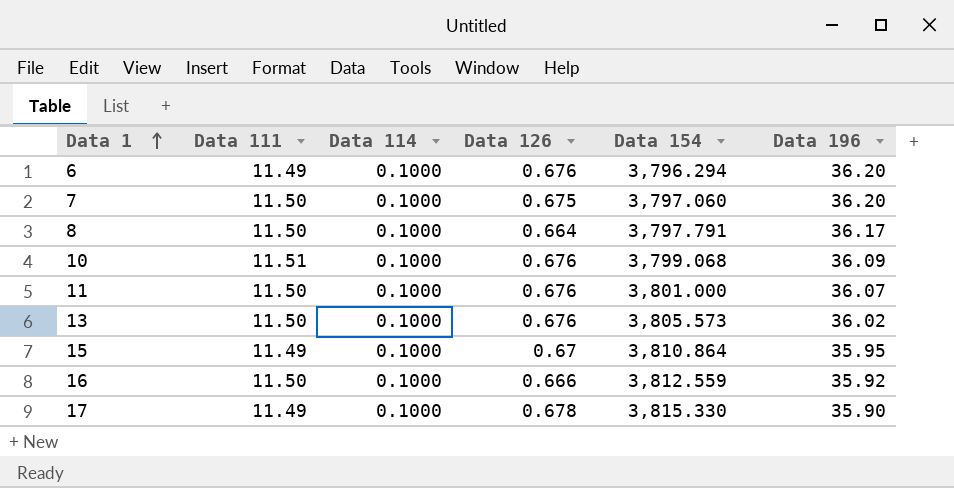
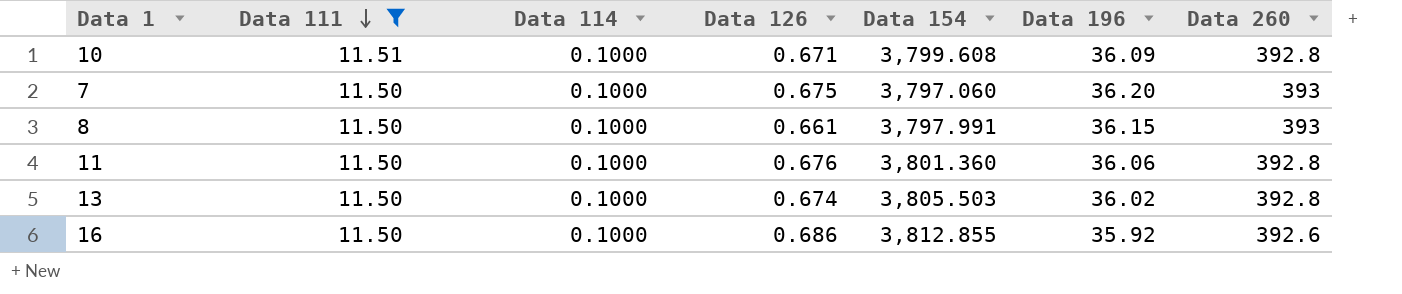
filter: none -> Data 111 != 11.49
row order: Data 1 ascending -> Data 111 descending
column Data 260 | position: none -> 7
10 | Data 126: 0.676 -> 0.671
10 | Data 154: 3,799.068 -> 3,799.608
8 | Data 126: 0.664 -> 0.661
8 | Data 154: 3,797.791 -> 3,797.991
8 | Data 196: 36.17 -> 36.15
11 | Data 154: 3,801.000 -> 3,801.360
11 | Data 196: 36.07 -> 36.06
13 | Data 126: 0.676 -> 0.674
13 | Data 154: 3,805.573 -> 3,805.503
16 | Data 126: 0.666 -> 0.686
16 | Data 154: 3,812.559 -> 3,812.855

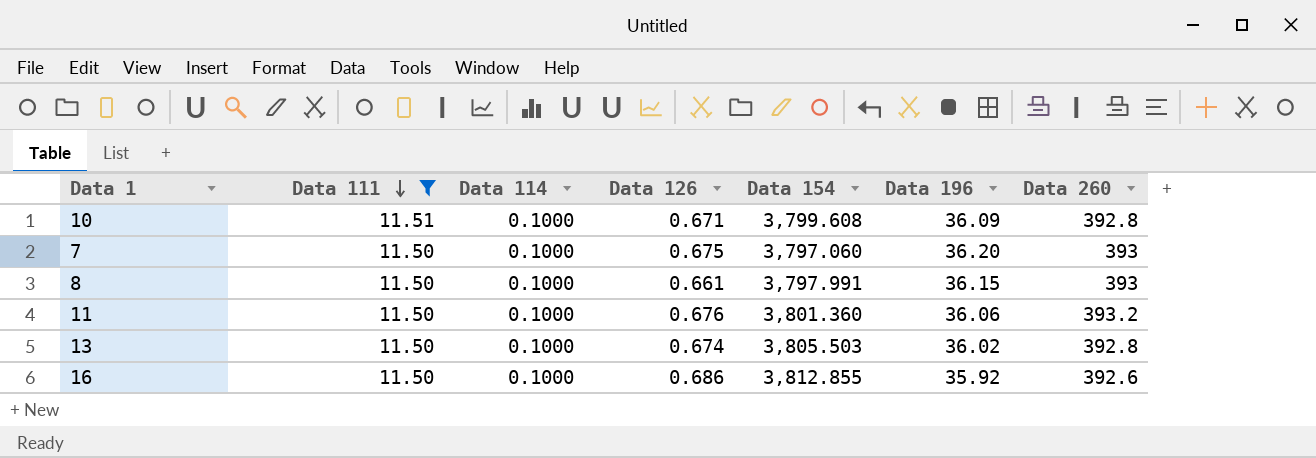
11 | Data 260: 392.8 -> 393.2

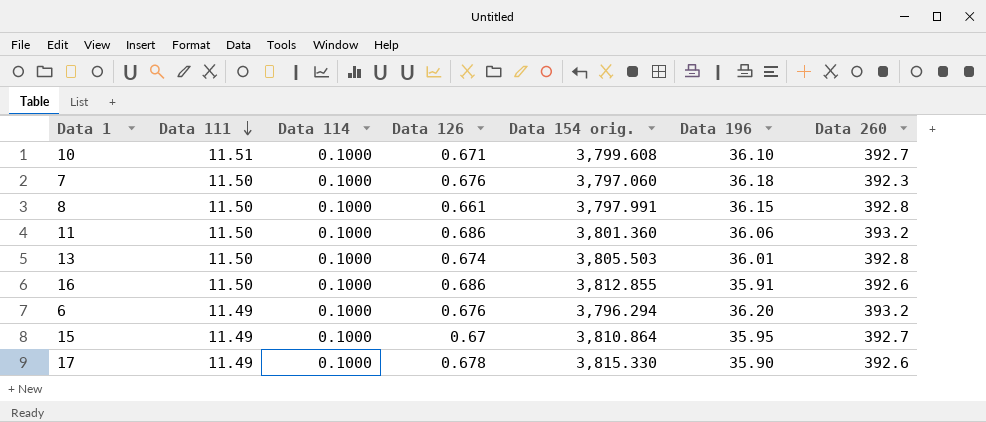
filter: Data 111 != 11.49 -> none
column name: Data 154 -> Data 154 orig.
10 | Data 196: 36.09 -> 36.10
10 | Data 260: 392.8 -> 392.7
7 | Data 126: 0.675 -> 0.676
7 | Data 196: 36.20 -> 36.18
7 | Data 260: 393 -> 392.3
8 | Data 260: 393 -> 392.8
11 | Data 126: 0.676 -> 0.686
13 | Data 196: 36.02 -> 36.01
16 | Data 196: 35.92 -> 35.91

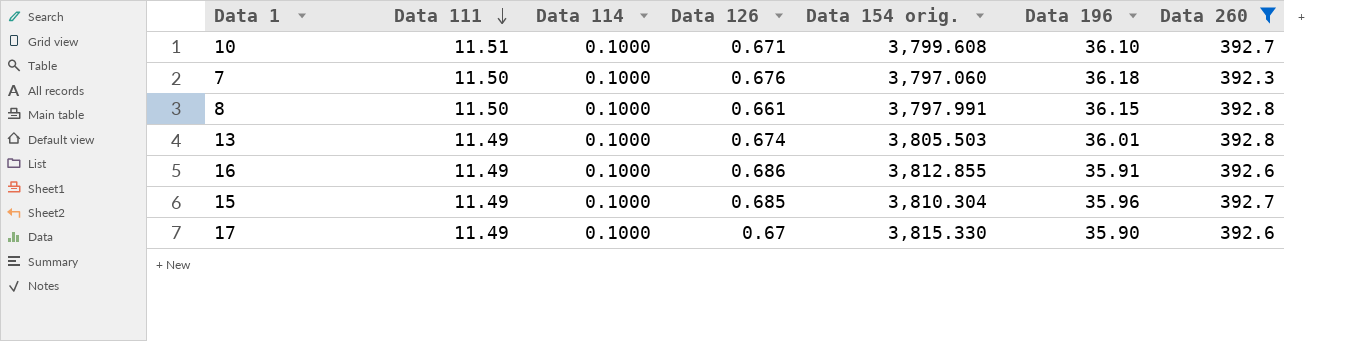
filter: none -> Data 260 != 393.2
13 | Data 111: 11.50 -> 11.49
16 | Data 111: 11.50 -> 11.49
15 | Data 126: 0.67 -> 0.685
15 | Data 154 orig.: 3,810.864 -> 3,810.304
15 | Data 196: 35.95 -> 35.96
17 | Data 126: 0.678 -> 0.67

